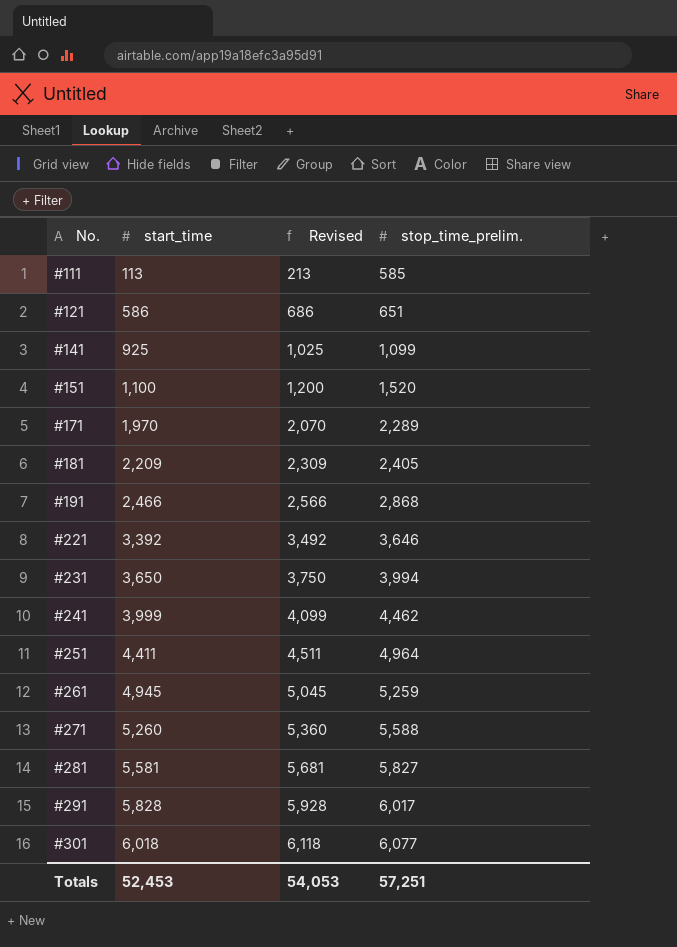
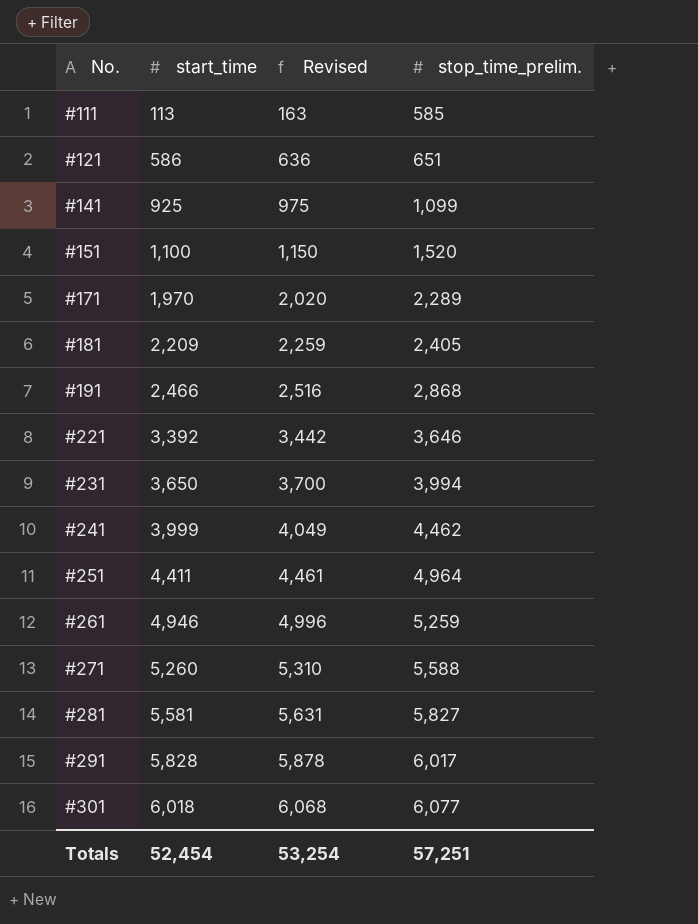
column Revised | formula: [start_time] + 100 -> [start_time] + 50
#261 | start_time: 4,945 -> 4,946
Totals | start_time: 52,453 -> 52,454
Totals | Revised: 54,053 -> 53,254

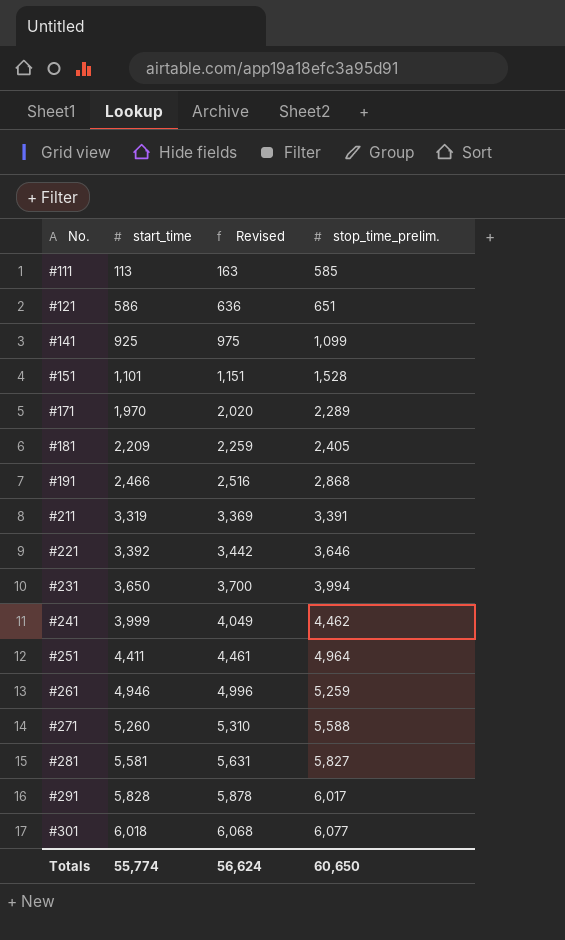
#151 | start_time: 1,100 -> 1,101
#151 | Revised: 1,150 -> 1,151
#151 | stop_time_prelim.: 1,520 -> 1,528
row #211: none -> 3,319 | 3,369 | 3,391
Totals | start_time: 52,454 -> 55,774
Totals | Revised: 53,254 -> 56,624
Totals | stop_time_prelim.: 57,251 -> 60,650

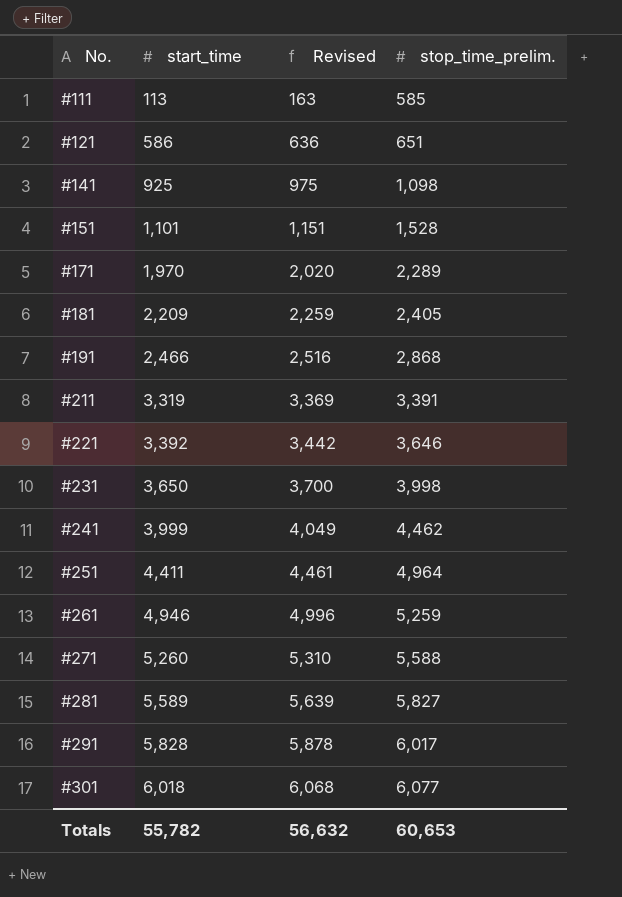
#141 | stop_time_prelim.: 1,099 -> 1,098
#231 | stop_time_prelim.: 3,994 -> 3,998
#281 | start_time: 5,581 -> 5,589
#281 | Revised: 5,631 -> 5,639
Totals | start_time: 55,774 -> 55,782
Totals | Revised: 56,624 -> 56,632
Totals | stop_time_prelim.: 60,650 -> 60,653

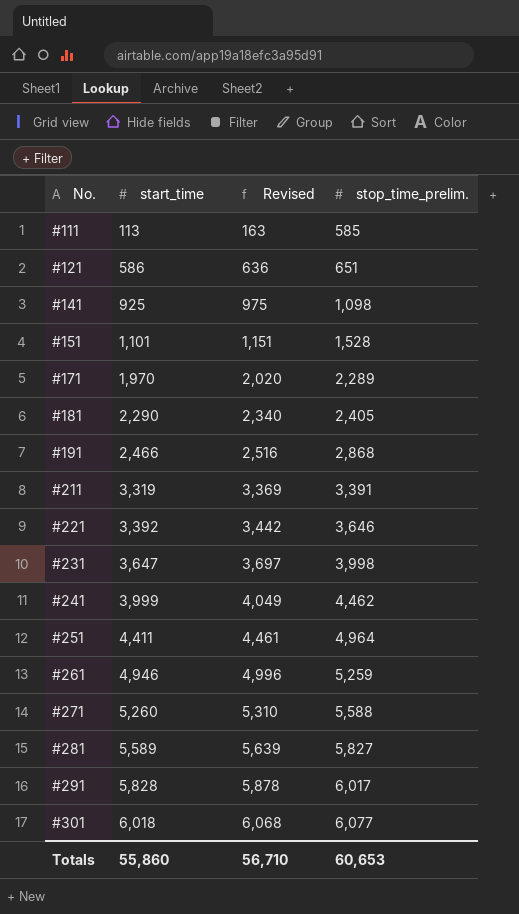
#181 | start_time: 2,209 -> 2,290
#181 | Revised: 2,259 -> 2,340
#231 | start_time: 3,650 -> 3,647
#231 | Revised: 3,700 -> 3,697
Totals | start_time: 55,782 -> 55,860
Totals | Revised: 56,632 -> 56,710

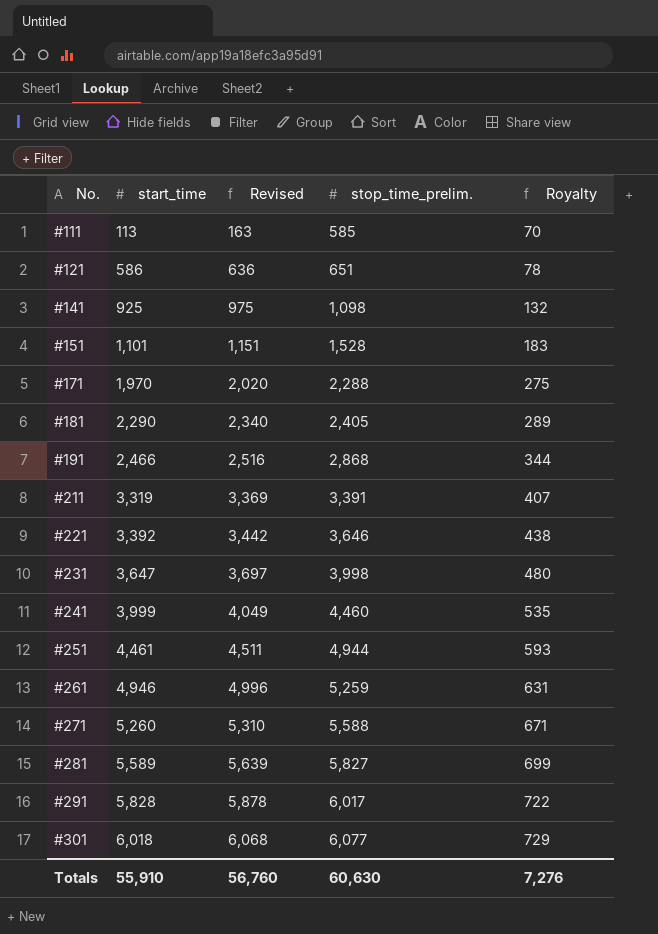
column Royalty | formula: none -> [stop_time_prelim.] * 0.12
#171 | stop_time_prelim.: 2,289 -> 2,288
#241 | stop_time_prelim.: 4,462 -> 4,460
#251 | start_time: 4,411 -> 4,461
#251 | Revised: 4,461 -> 4,511
#251 | stop_time_prelim.: 4,964 -> 4,944
Totals | start_time: 55,860 -> 55,910
Totals | Revised: 56,710 -> 56,760
Totals | stop_time_prelim.: 60,653 -> 60,630

